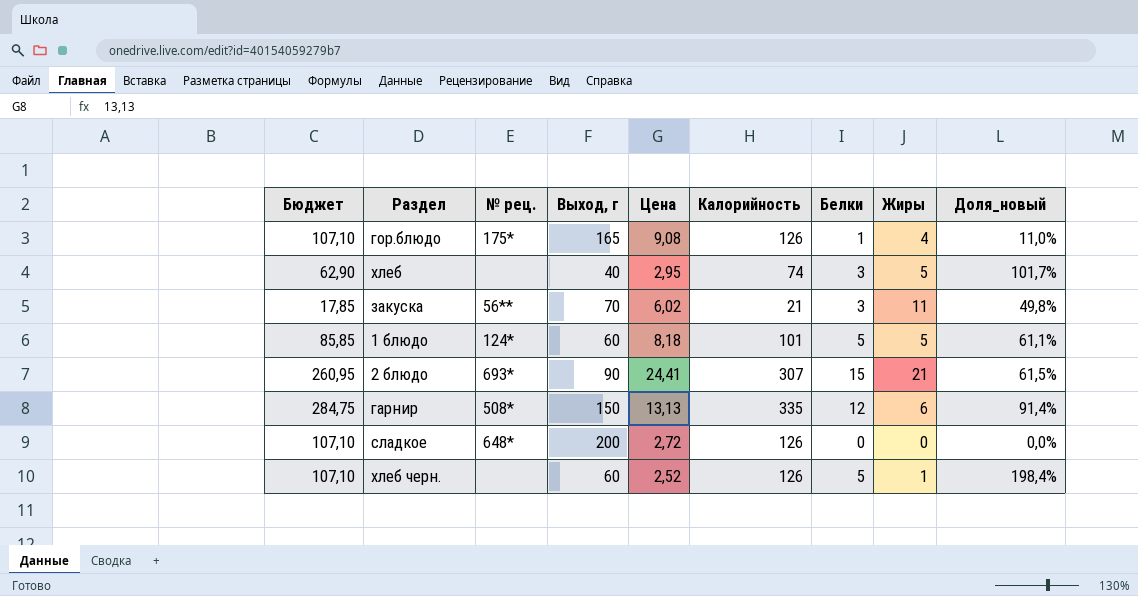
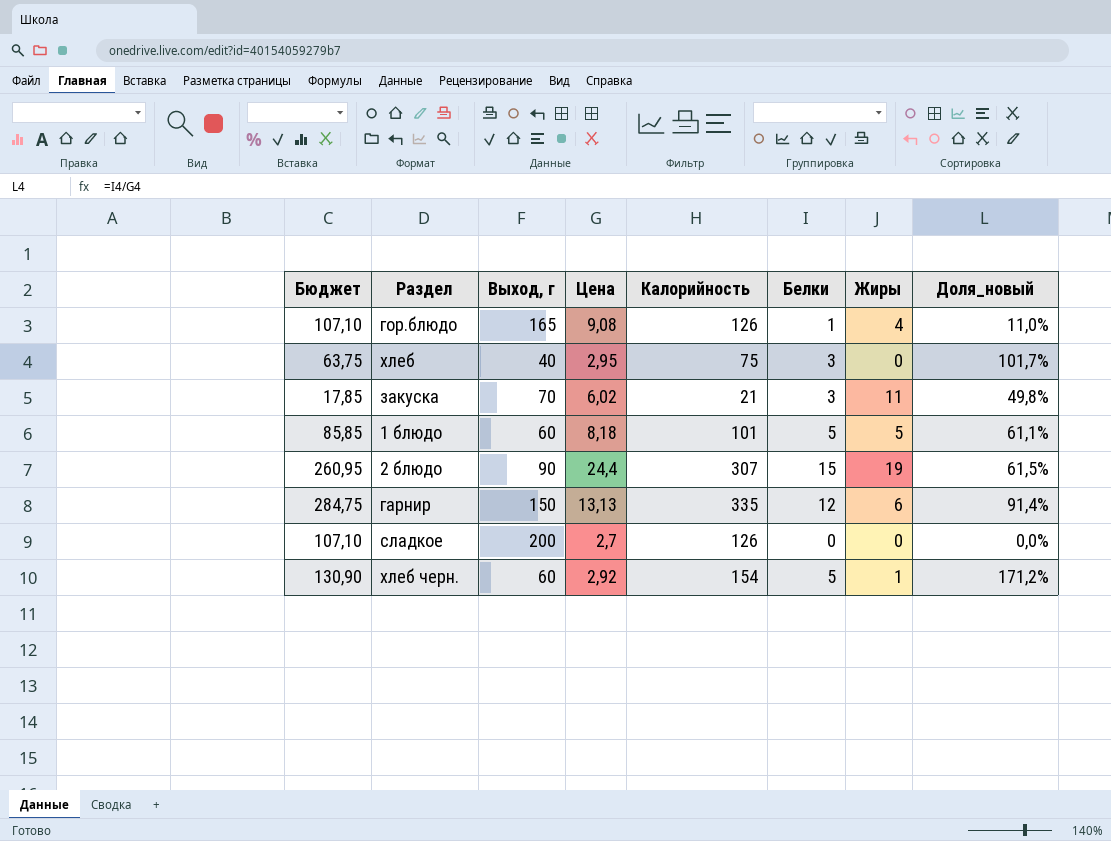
column № рец. | position: 3 -> none
хлеб | Бюджет: 62,90 -> 63,75
хлеб | Калорийность: 74 -> 75
хлеб | Жиры: 5 -> 0
2 блюдо | Цена: 24,41 -> 24,4
2 блюдо | Жиры: 21 -> 19
сладкое | Цена: 2,72 -> 2,7
хлеб черн. | Бюджет: 107,10 -> 130,90
хлеб черн. | Цена: 2,52 -> 2,92
хлеб черн. | Калорийность: 126 -> 154
хлеб черн. | Доля_новый: 198,4% -> 171,2%

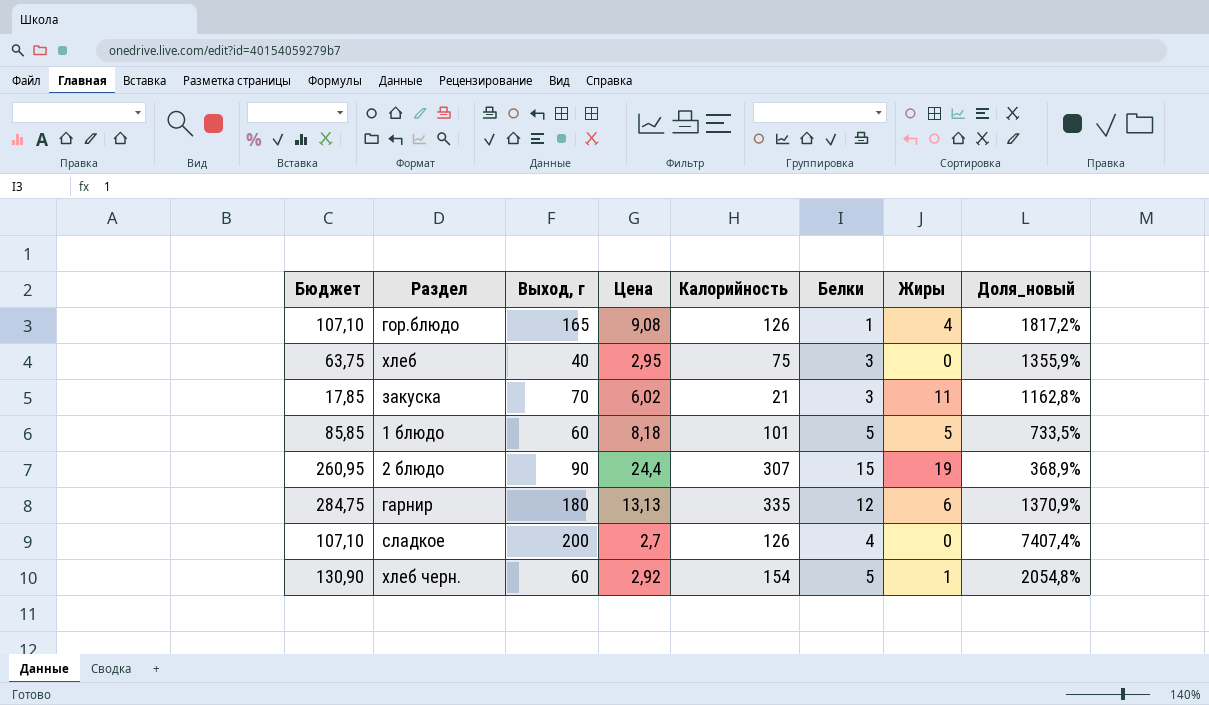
column Доля_новый | formula: [Белки] / [Цена] -> [Выход, г] / [Цена]
гарнир | Выход, г: 150 -> 180
сладкое | Белки: 0 -> 4

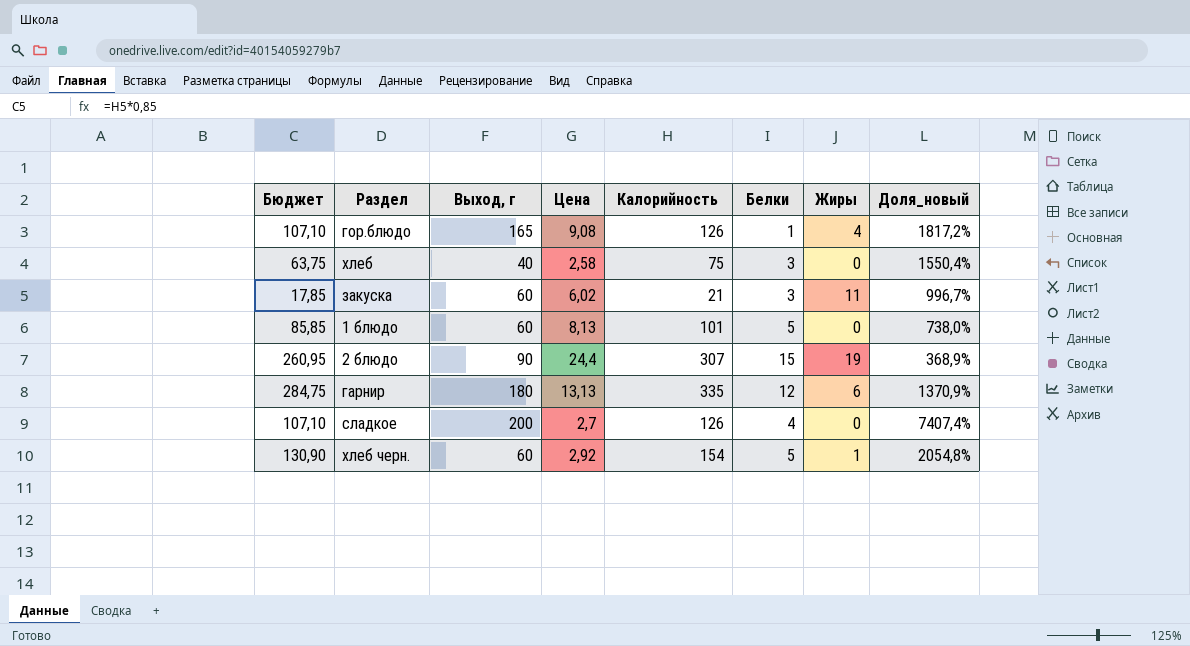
хлеб | Цена: 2,95 -> 2,58
хлеб | Доля_новый: 1355,9% -> 1550,4%
закуска | Выход, г: 70 -> 60
закуска | Доля_новый: 1162,8% -> 996,7%
1 блюдо | Цена: 8,18 -> 8,13
1 блюдо | Жиры: 5 -> 0
1 блюдо | Доля_новый: 733,5% -> 738,0%

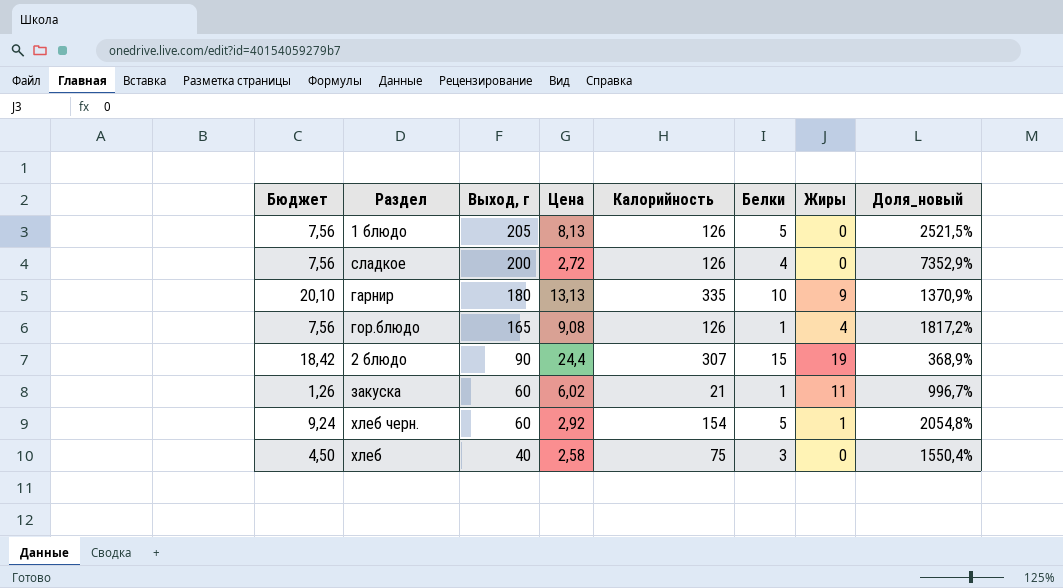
row order: none -> Выход, г descending
column Бюджет | formula: [Калорийность] * 0,85 -> [Калорийность] * 0,06
1 блюдо | Выход, г: 60 -> 205
1 блюдо | Калорийность: 101 -> 126
1 блюдо | Доля_новый: 738,0% -> 2521,5%
сладкое | Цена: 2,7 -> 2,72
сладкое | Доля_новый: 7407,4% -> 7352,9%
гарнир | Белки: 12 -> 10
гарнир | Жиры: 6 -> 9
закуска | Белки: 3 -> 1

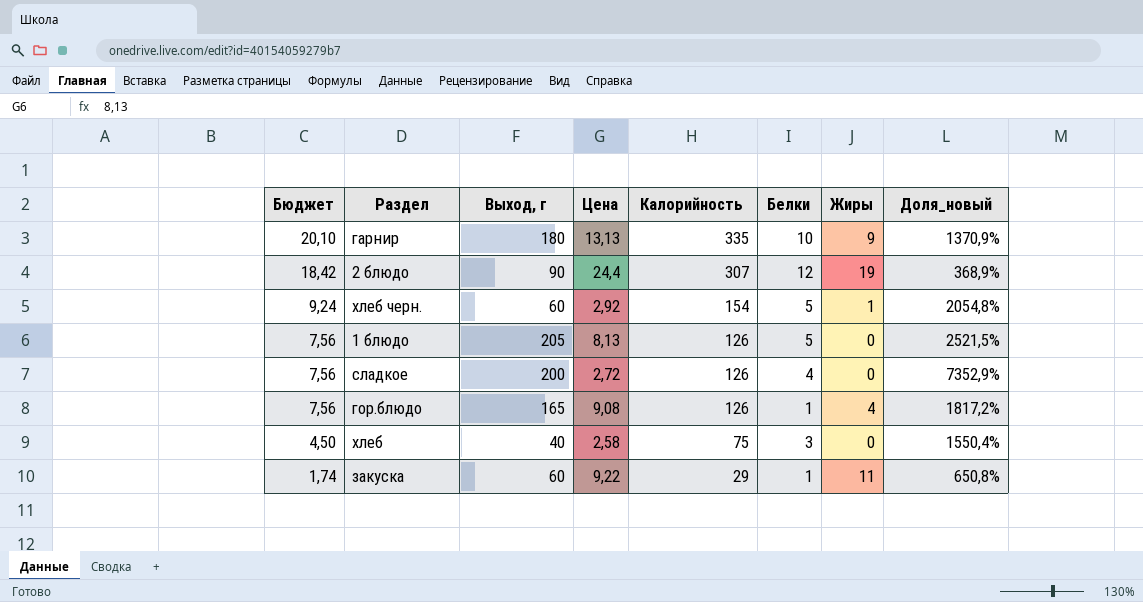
row order: Выход, г descending -> Бюджет descending
2 блюдо | Белки: 15 -> 12
закуска | Бюджет: 1,26 -> 1,74
закуска | Цена: 6,02 -> 9,22
закуска | Калорийность: 21 -> 29
закуска | Доля_новый: 996,7% -> 650,8%

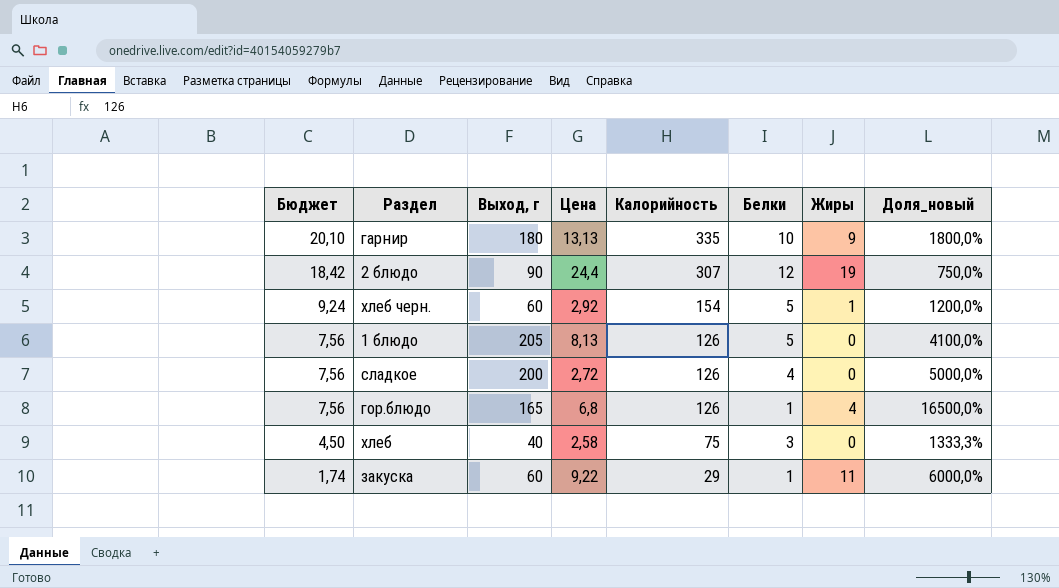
column Доля_новый | formula: [Выход, г] / [Цена] -> [Выход, г] / [Белки]
гор.блюдо | Цена: 9,08 -> 6,8

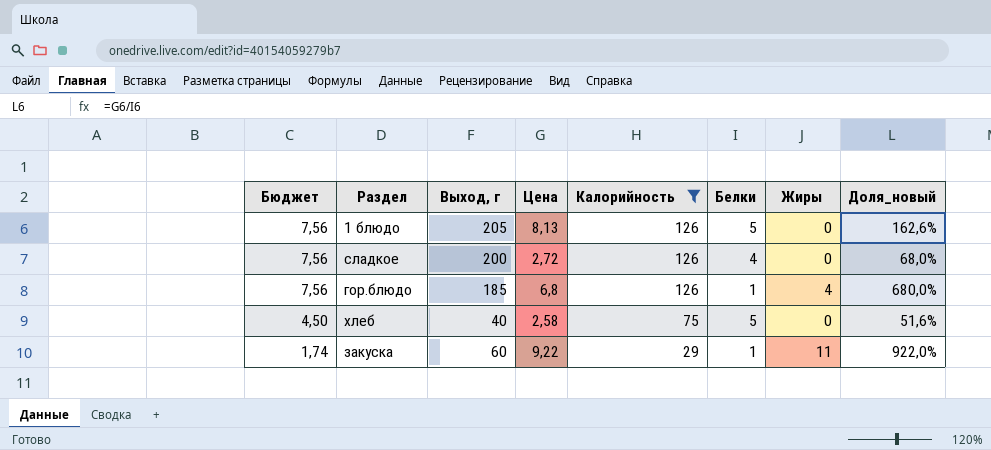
filter: none -> Калорийность <= 126
column Доля_новый | formula: [Выход, г] / [Белки] -> [Цена] / [Белки]
гор.блюдо | Выход, г: 165 -> 185
хлеб | Белки: 3 -> 5

